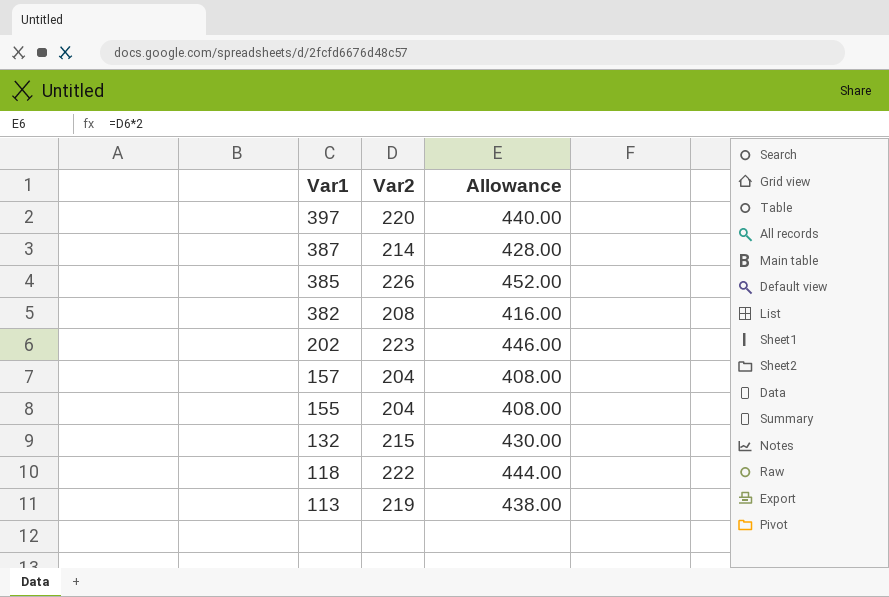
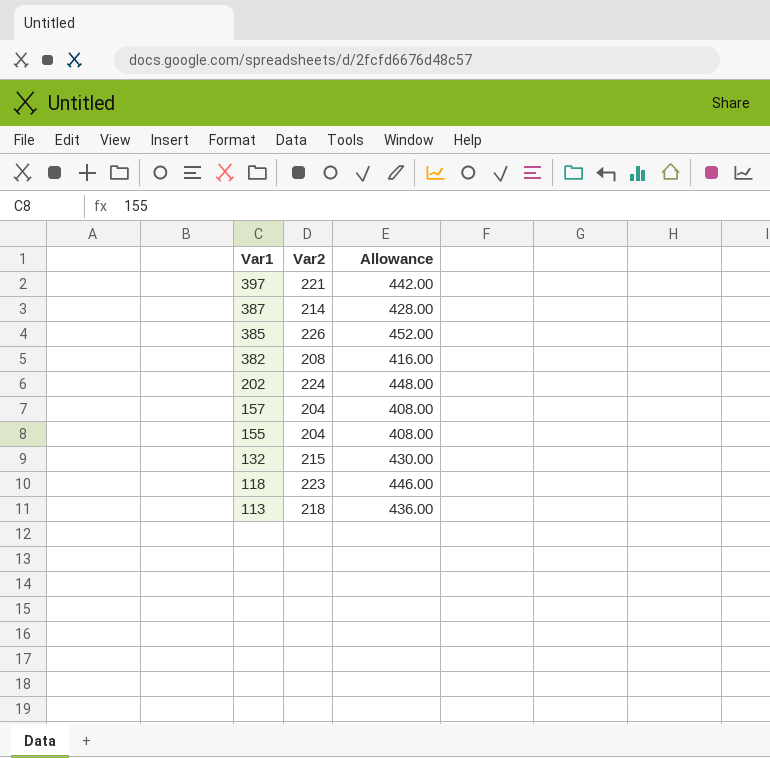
397 | Var2: 220 -> 221
397 | Allowance: 440.00 -> 442.00
202 | Var2: 223 -> 224
202 | Allowance: 446.00 -> 448.00
118 | Var2: 222 -> 223
118 | Allowance: 444.00 -> 446.00
113 | Var2: 219 -> 218
113 | Allowance: 438.00 -> 436.00

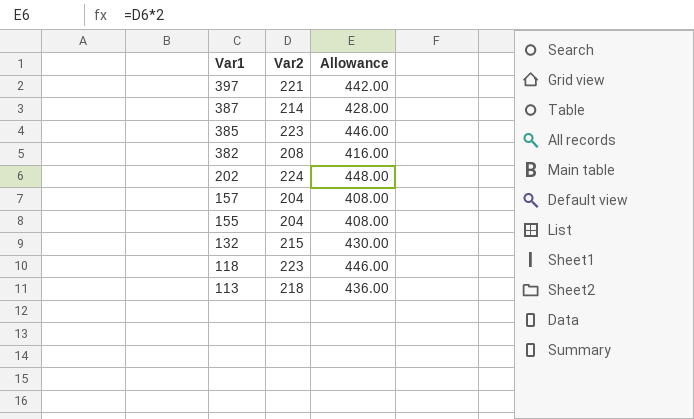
385 | Var2: 226 -> 223
385 | Allowance: 452.00 -> 446.00

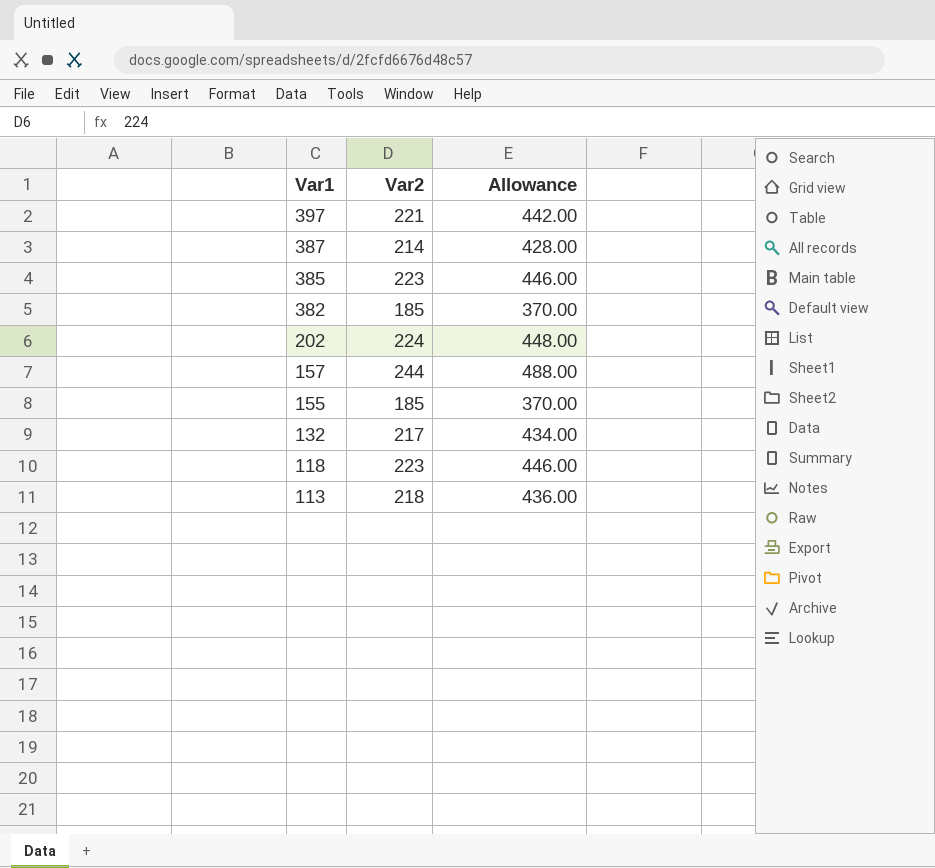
382 | Var2: 208 -> 185
382 | Allowance: 416.00 -> 370.00
157 | Var2: 204 -> 244
157 | Allowance: 408.00 -> 488.00
155 | Var2: 204 -> 185
155 | Allowance: 408.00 -> 370.00
132 | Var2: 215 -> 217
132 | Allowance: 430.00 -> 434.00

